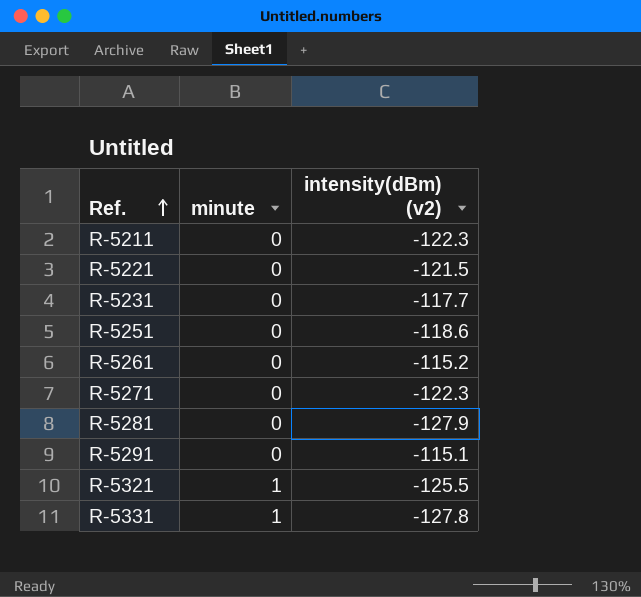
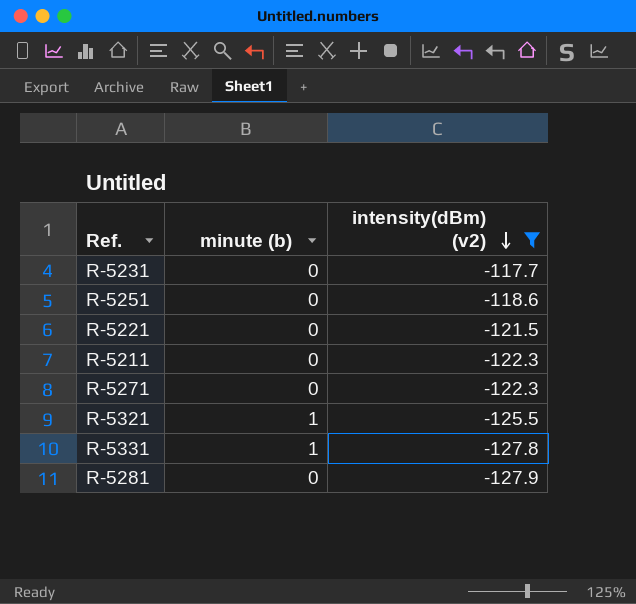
filter: none -> intensity(dBm) (v2) <= -117.7
row order: Ref. ascending -> intensity(dBm) (v2) descending
column name: minute -> minute (b)

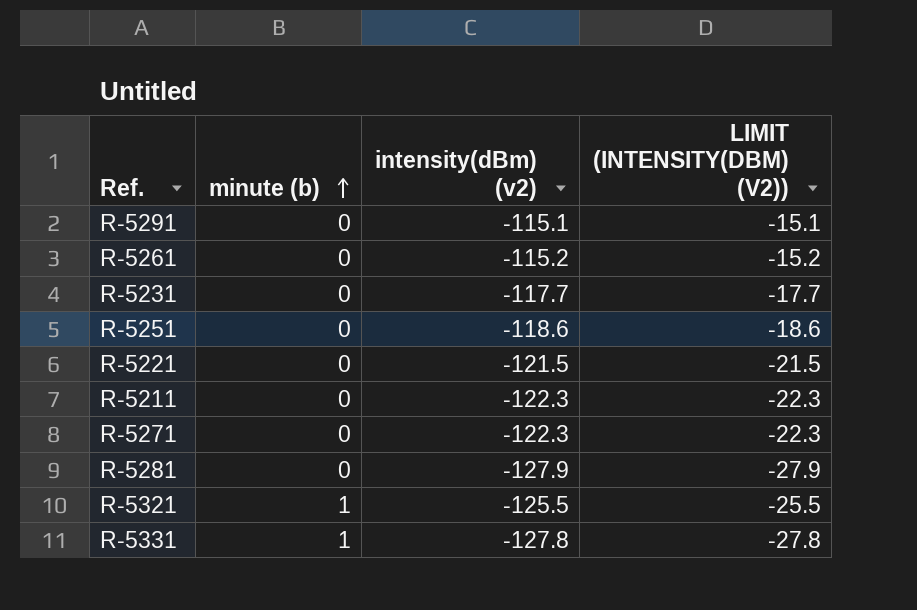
filter: intensity(dBm) (v2) <= -117.7 -> none
row order: intensity(dBm) (v2) descending -> minute (b) ascending
column LIMIT (INTENSITY(DBM) (V2)) | formula: none -> [intensity(dBm) (v2)] + 100

